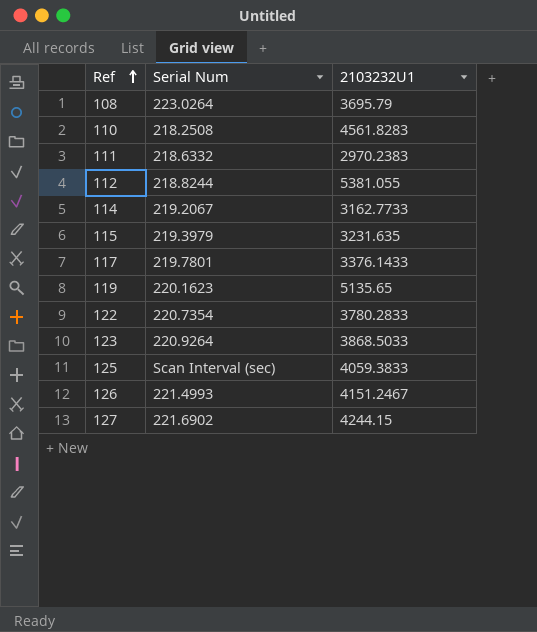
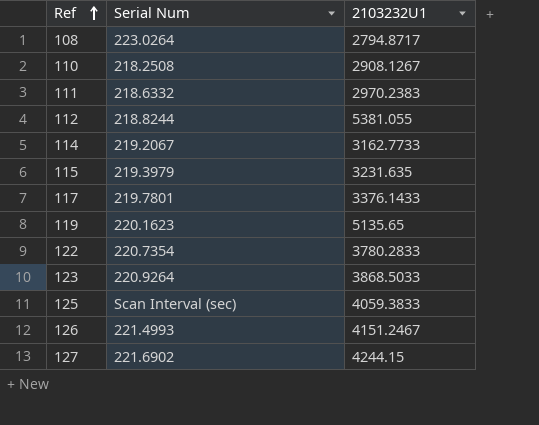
108 | 2103232U1: 3695.79 -> 2794.8717
110 | 2103232U1: 4561.8283 -> 2908.1267

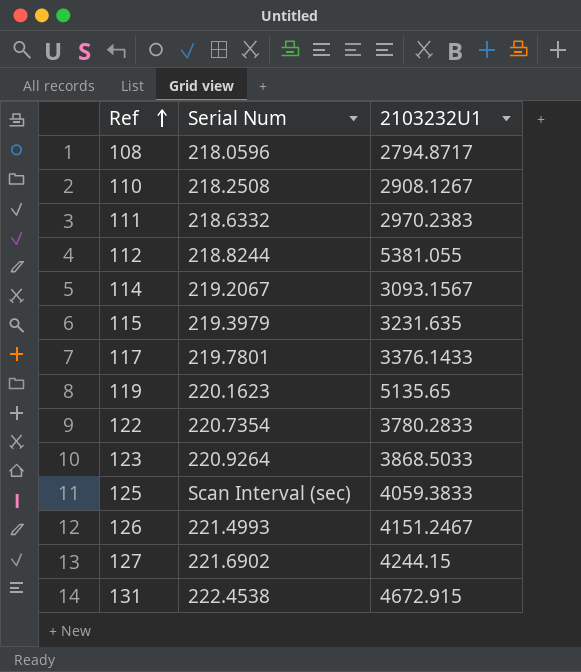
108 | Serial Num: 223.0264 -> 218.0596
114 | 2103232U1: 3162.7733 -> 3093.1567
row 131: none -> 222.4538 | 4672.915

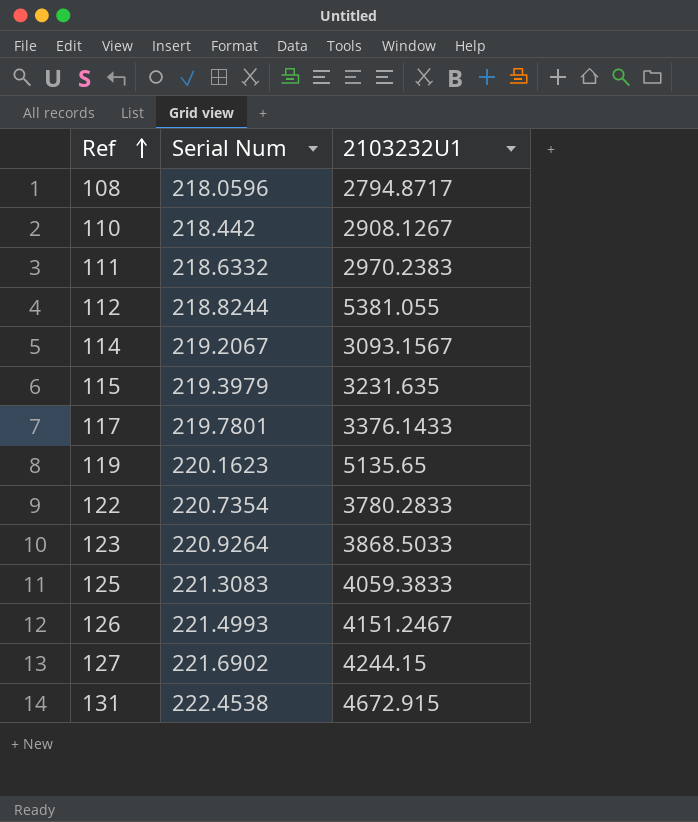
110 | Serial Num: 218.2508 -> 218.442
125 | Serial Num: Scan Interval (sec) -> 221.3083

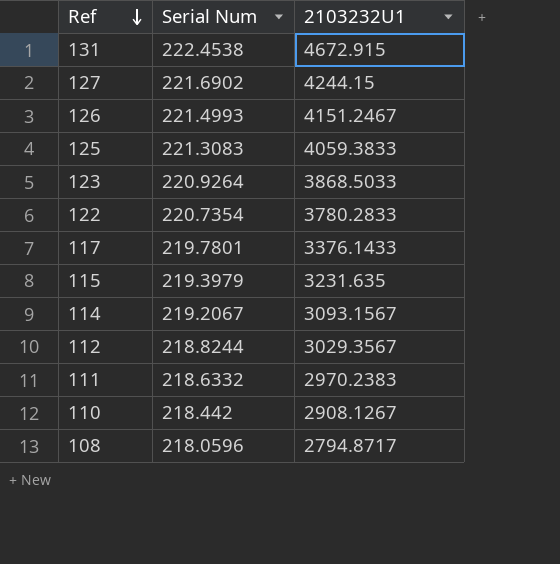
row order: Ref ascending -> Ref descending
row 119: 220.1623 | 5135.65 -> none
112 | 2103232U1: 5381.055 -> 3029.3567

